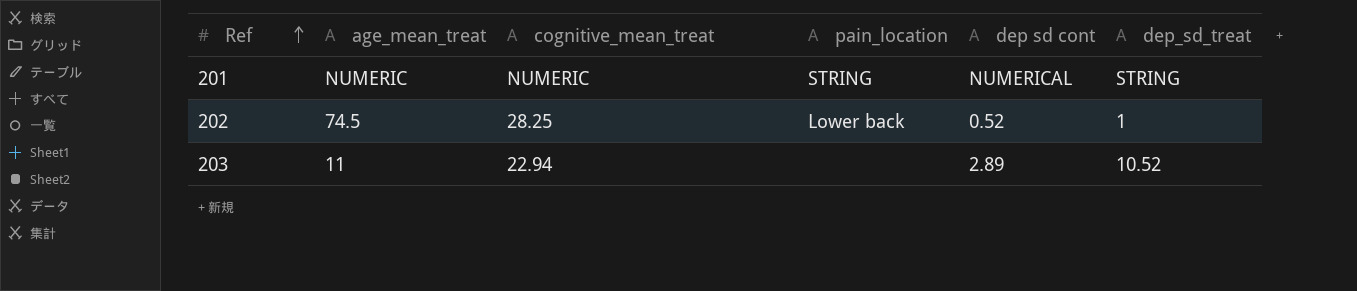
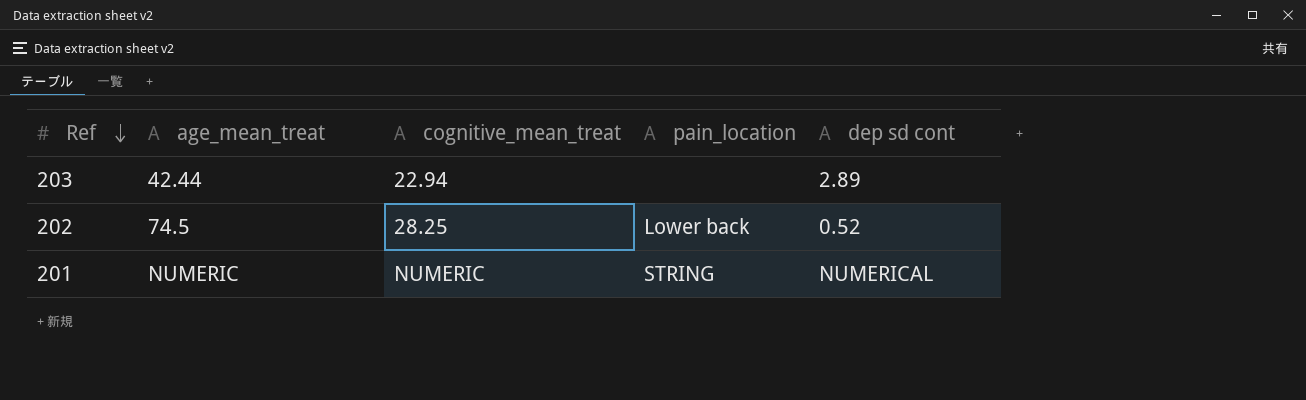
row order: Ref ascending -> Ref descending
column dep_sd_treat | position: 6 -> none
203 | age_mean_treat: 11 -> 42.44

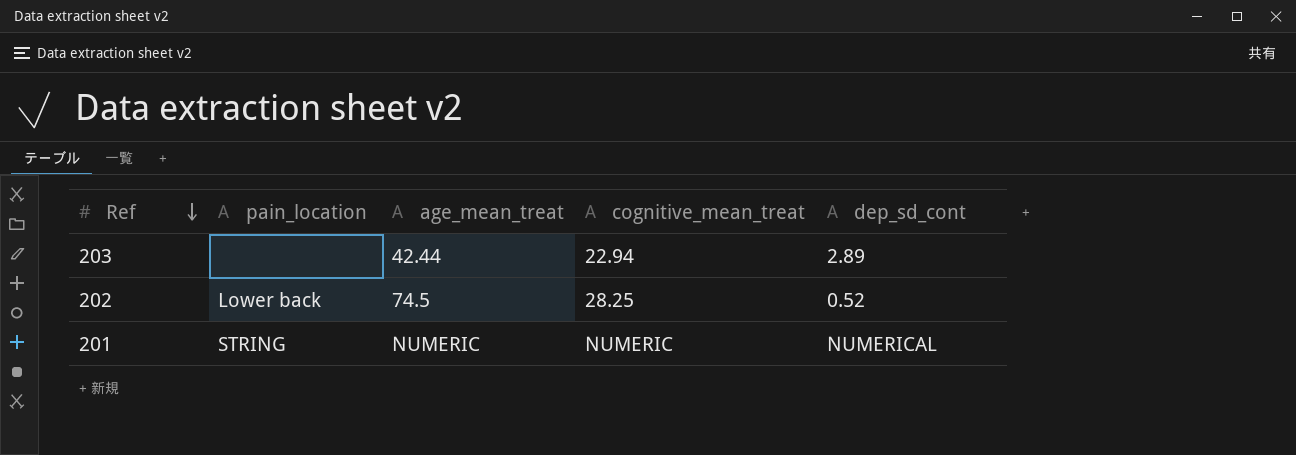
column pain_location | position: 4 -> 2
column name: dep sd cont -> dep_sd_cont

